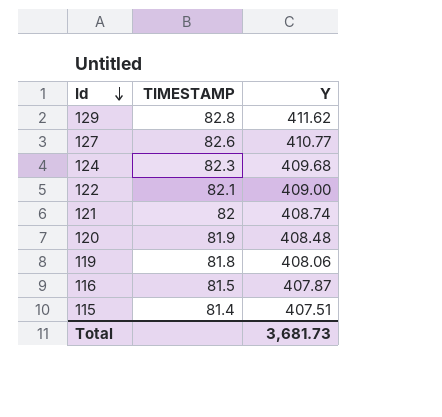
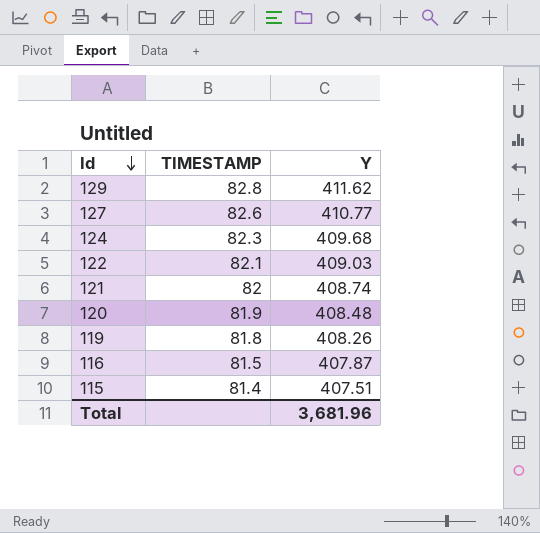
122 | Y: 409.00 -> 409.03
119 | Y: 408.06 -> 408.26
Total | Y: 3,681.73 -> 3,681.96

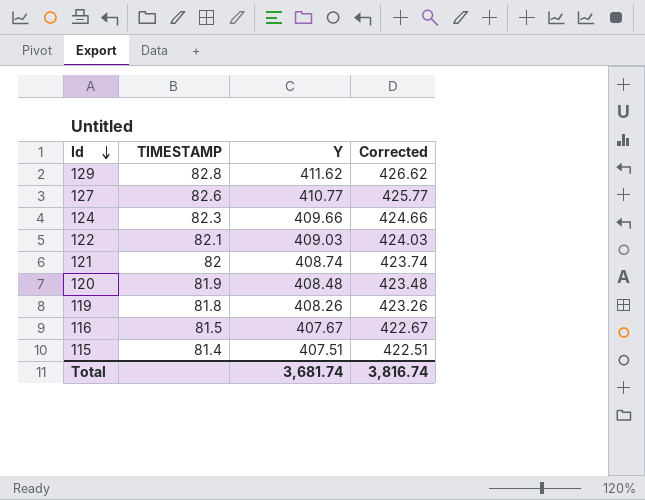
column Corrected | formula: none -> [Y] + 15
124 | Y: 409.68 -> 409.66
116 | Y: 407.87 -> 407.67
Total | Y: 3,681.96 -> 3,681.74

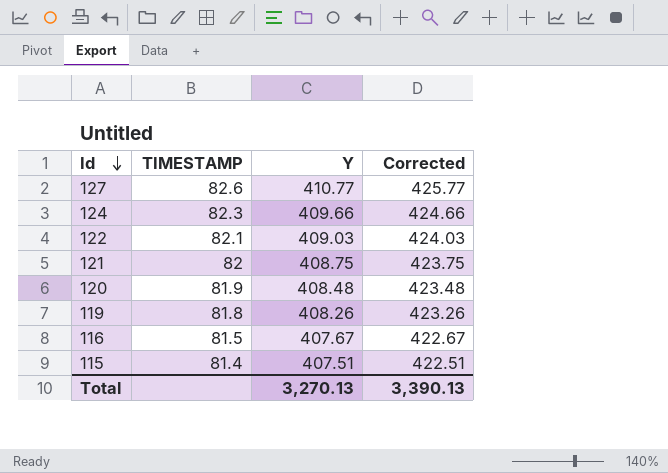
row 129: 82.8 | 411.62 | 426.62 -> none
121 | Y: 408.74 -> 408.75
121 | Corrected: 423.74 -> 423.75
Total | Y: 3,681.74 -> 3,270.13
Total | Corrected: 3,816.74 -> 3,390.13

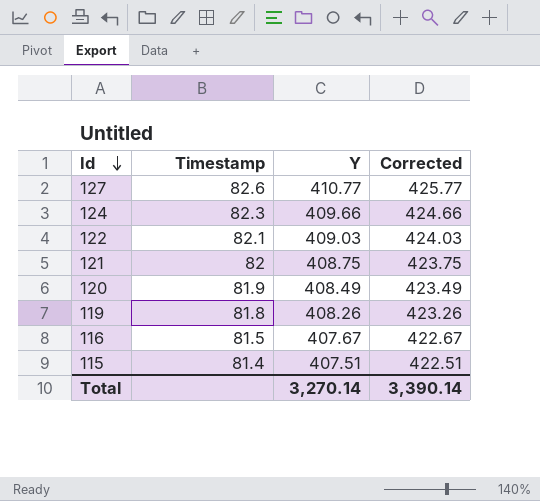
column name: TIMESTAMP -> Timestamp
120 | Y: 408.48 -> 408.49
120 | Corrected: 423.48 -> 423.49
Total | Y: 3,270.13 -> 3,270.14
Total | Corrected: 3,390.13 -> 3,390.14

